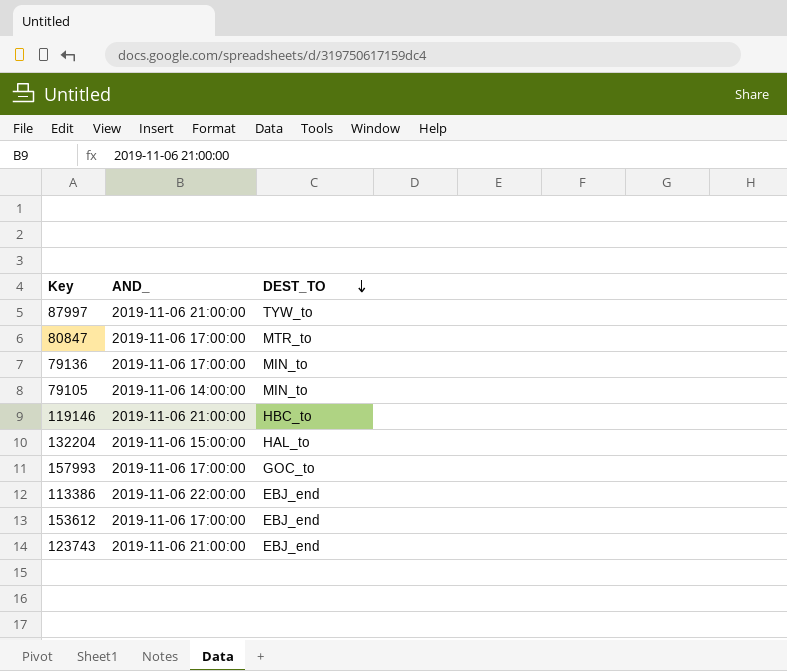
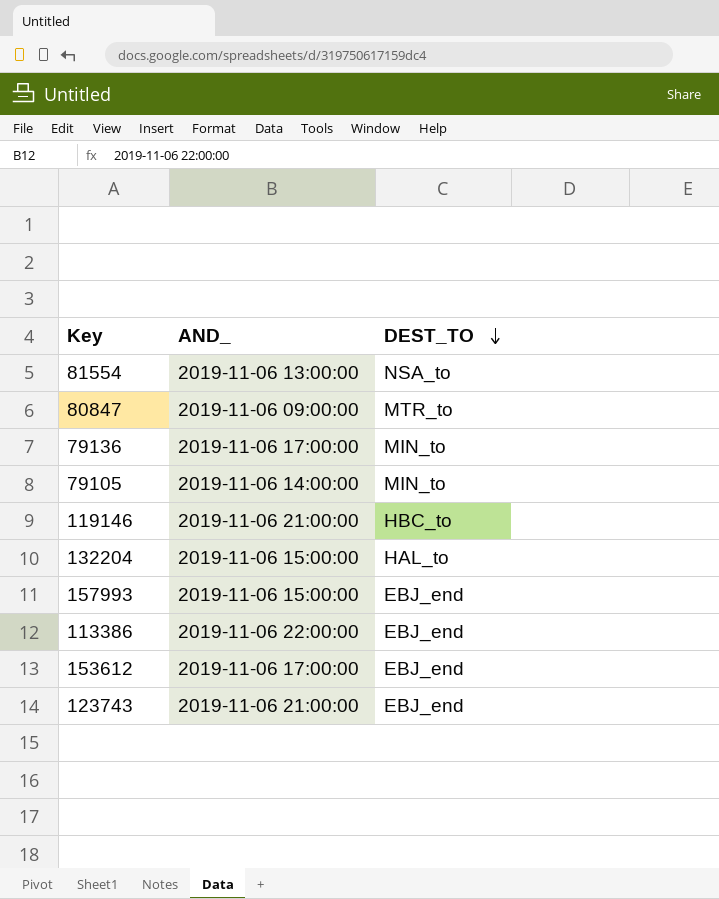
row 87997: 2019-11-06 21:00:00 | TYW_to -> none
row 81554: none -> 2019-11-06 13:00:00 | NSA_to
80847 | AND_: 2019-11-06 17:00:00 -> 2019-11-06 09:00:00
157993 | AND_: 2019-11-06 17:00:00 -> 2019-11-06 15:00:00
157993 | DEST_TO: GOC_to -> EBJ_end

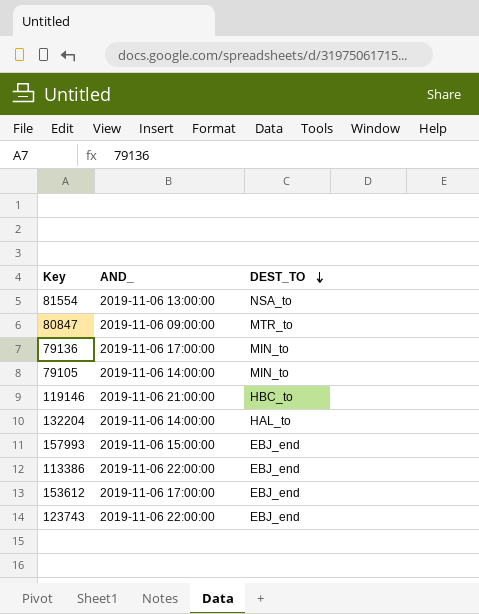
132204 | AND_: 2019-11-06 15:00:00 -> 2019-11-06 14:00:00
123743 | AND_: 2019-11-06 21:00:00 -> 2019-11-06 22:00:00

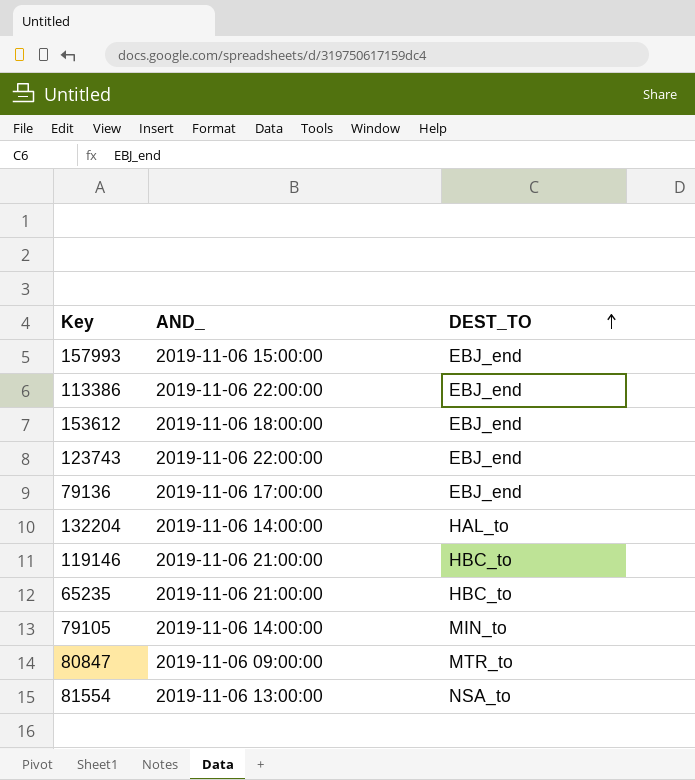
row order: DEST_TO descending -> DEST_TO ascending
153612 | AND_: 2019-11-06 17:00:00 -> 2019-11-06 18:00:00
79136 | DEST_TO: MIN_to -> EBJ_end
row 65235: none -> 2019-11-06 21:00:00 | HBC_to

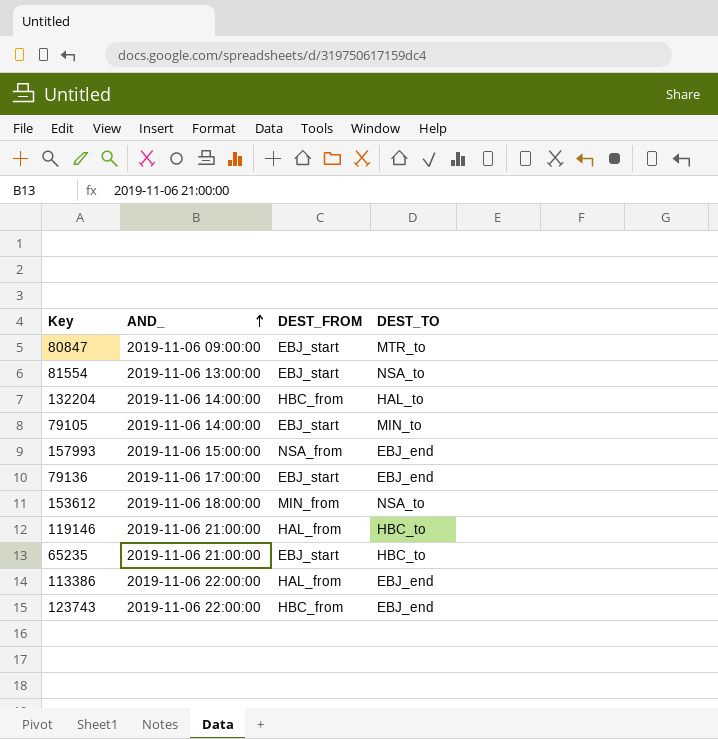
row order: DEST_TO ascending -> AND_ ascending
column DEST_FROM | position: none -> 3
153612 | DEST_TO: EBJ_end -> NSA_to

